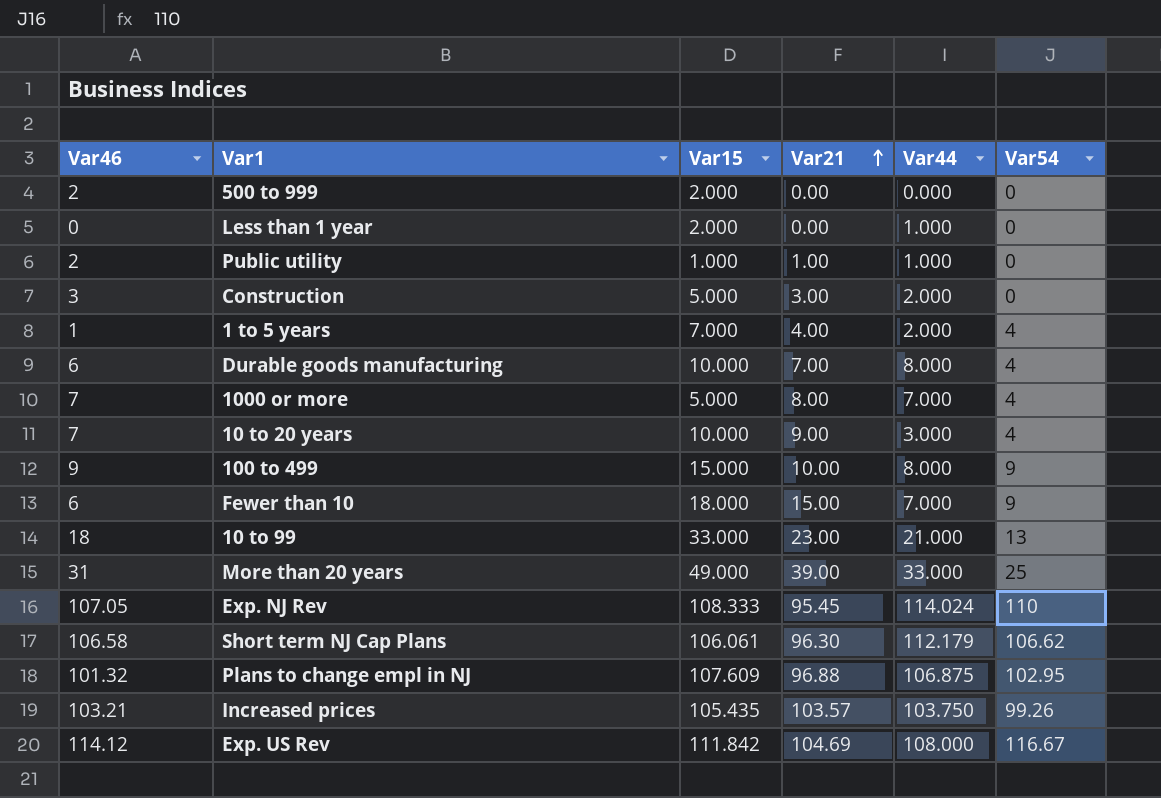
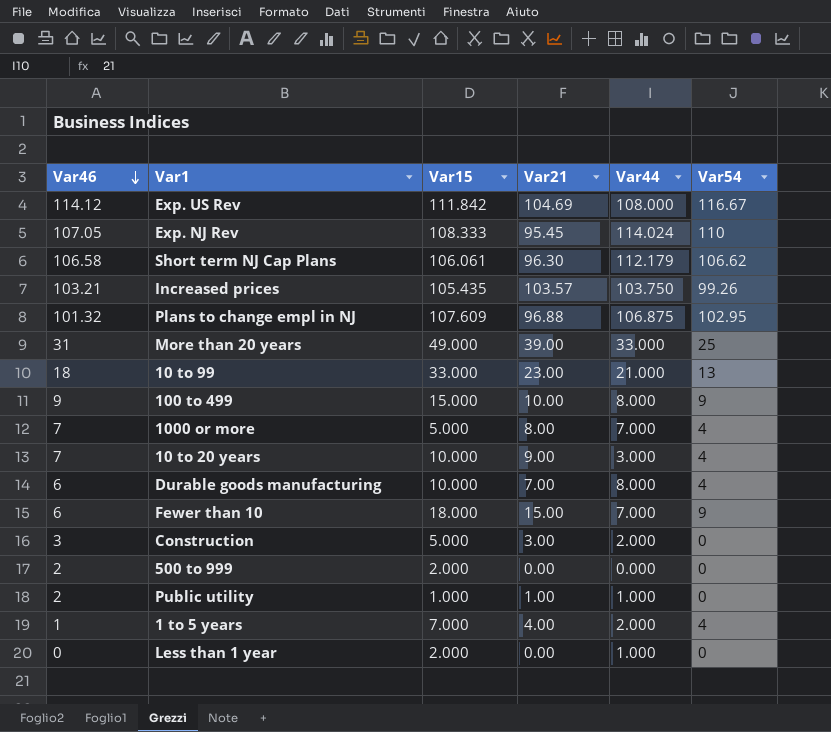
row order: Var21 ascending -> Var46 descending

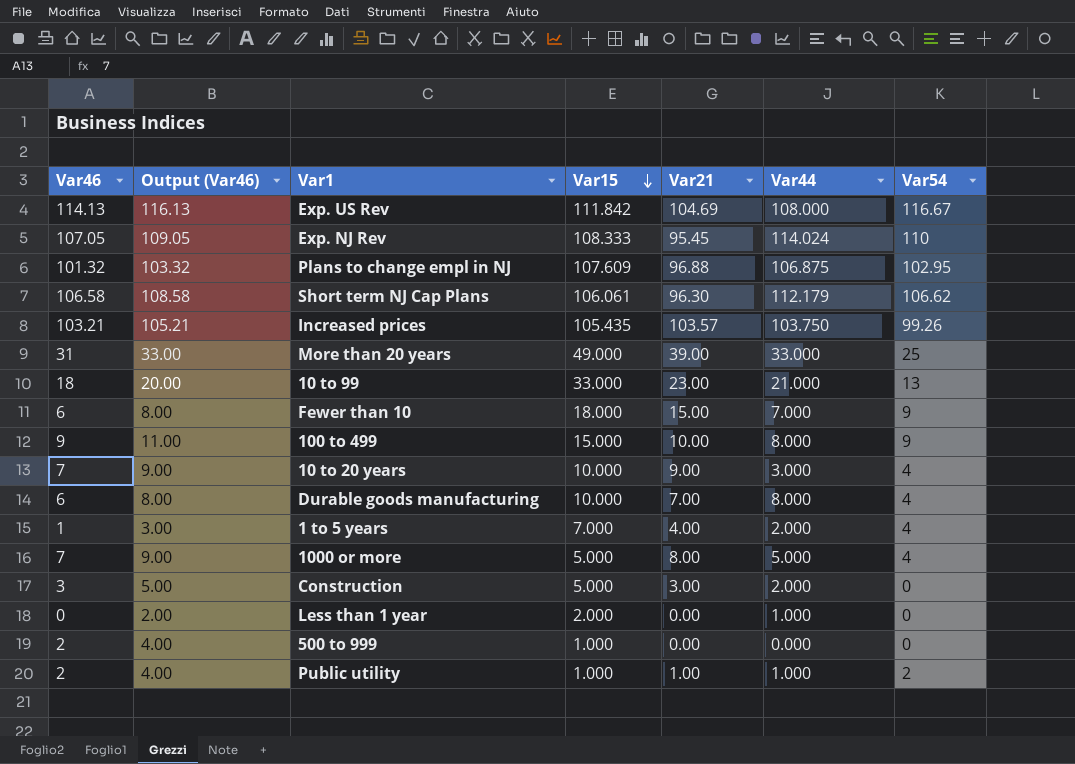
row order: Var46 descending -> Var15 descending
column Output (Var46) | formula: none -> [Var46] + 2
Exp. US Rev | Var46: 114.12 -> 114.13
1000 or more | Var44: 7.000 -> 5.000
500 to 999 | Var15: 2.000 -> 1.000
Public utility | Var54: 0 -> 2

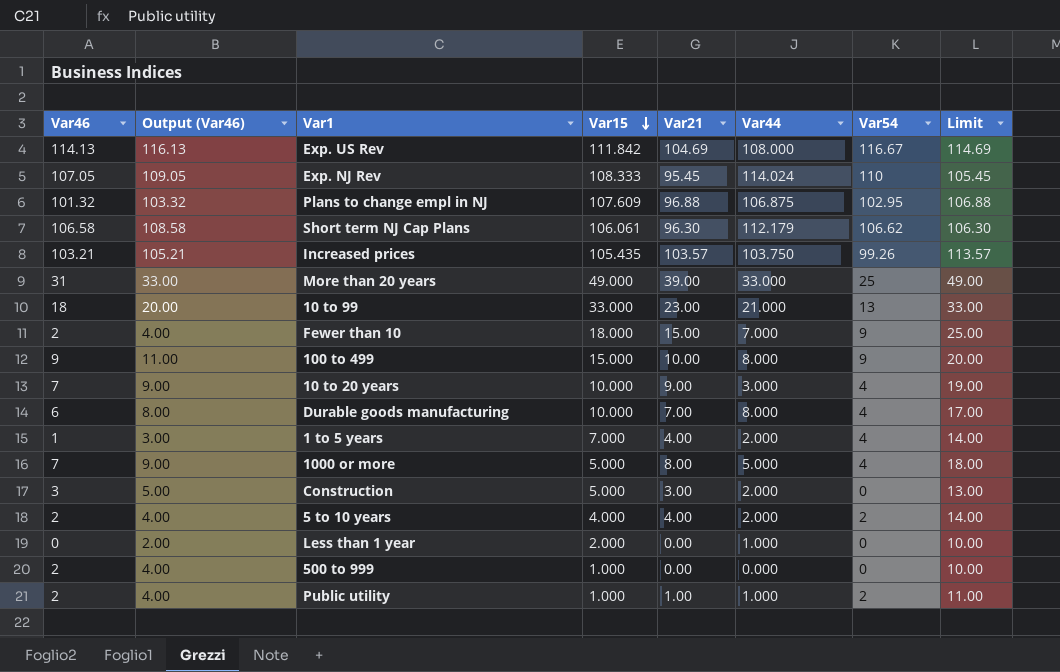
column Limit | formula: none -> [Var21] + 10
Fewer than 10 | Var46: 6 -> 2
Fewer than 10 | Output (Var46): 8.00 -> 4.00
row 5 to 10 years: none -> 2 | 4.00 | 4.000 | 4.00 | 2.000 | 2 | 14.00

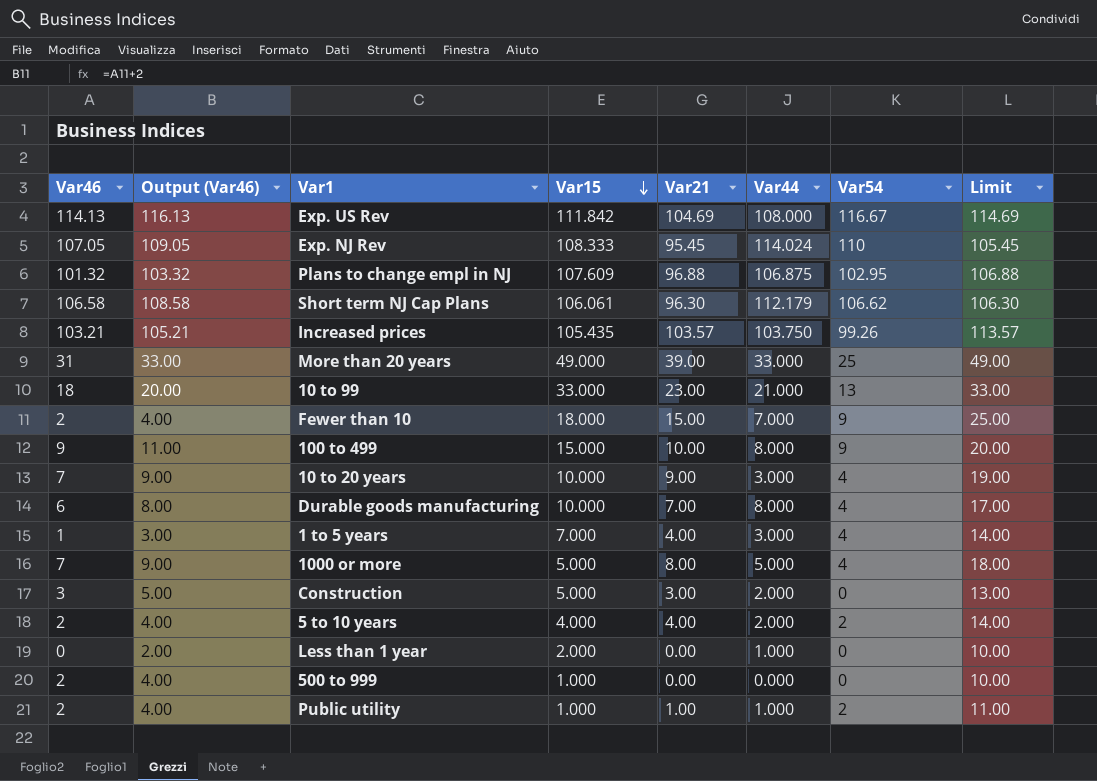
1 to 5 years | Var44: 2.000 -> 3.000

